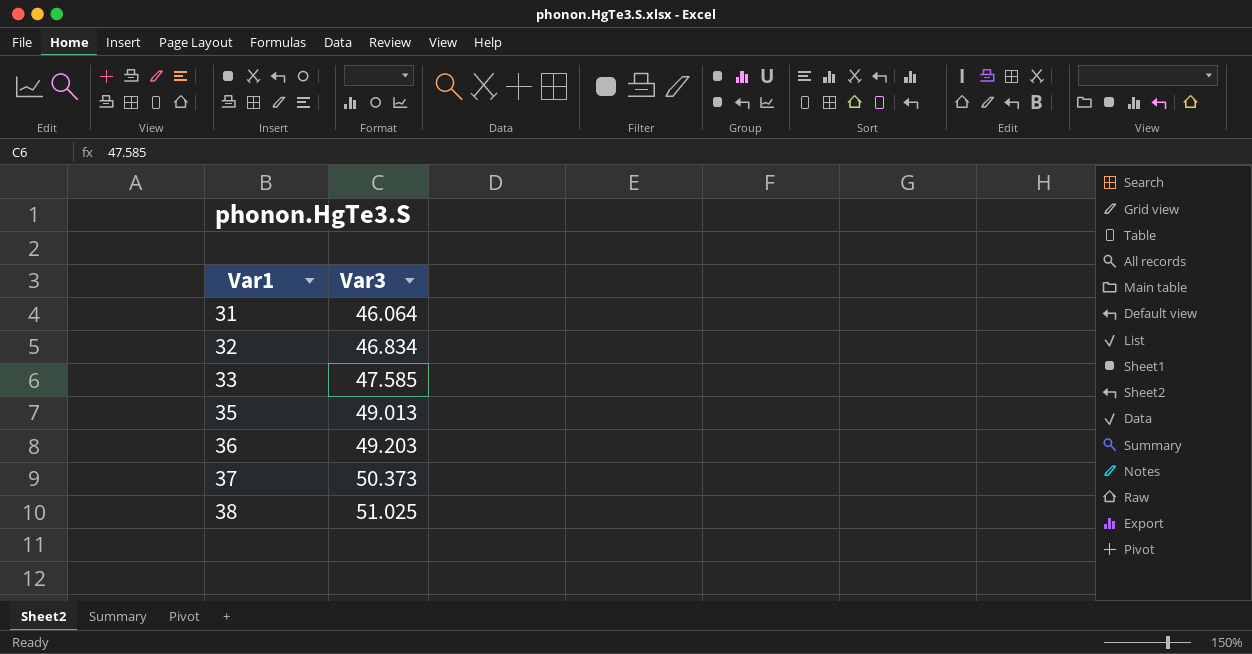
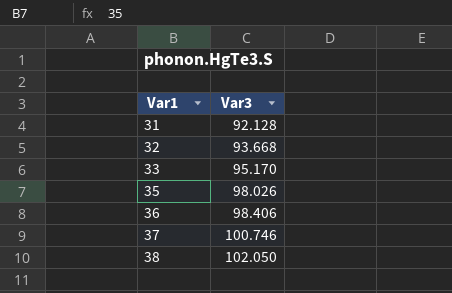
31 | Var3: 46.064 -> 92.128
32 | Var3: 46.834 -> 93.668
33 | Var3: 47.585 -> 95.170
35 | Var3: 49.013 -> 98.026
36 | Var3: 49.203 -> 98.406
37 | Var3: 50.373 -> 100.746
38 | Var3: 51.025 -> 102.050

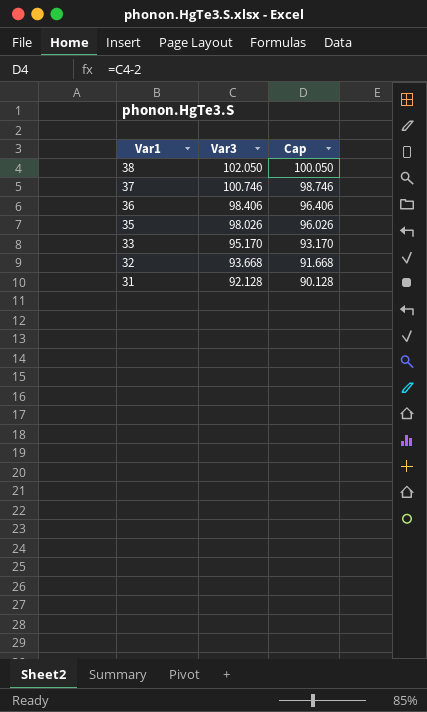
row order: Var1 ascending -> Var1 descending
column Cap | formula: none -> [Var3] - 2

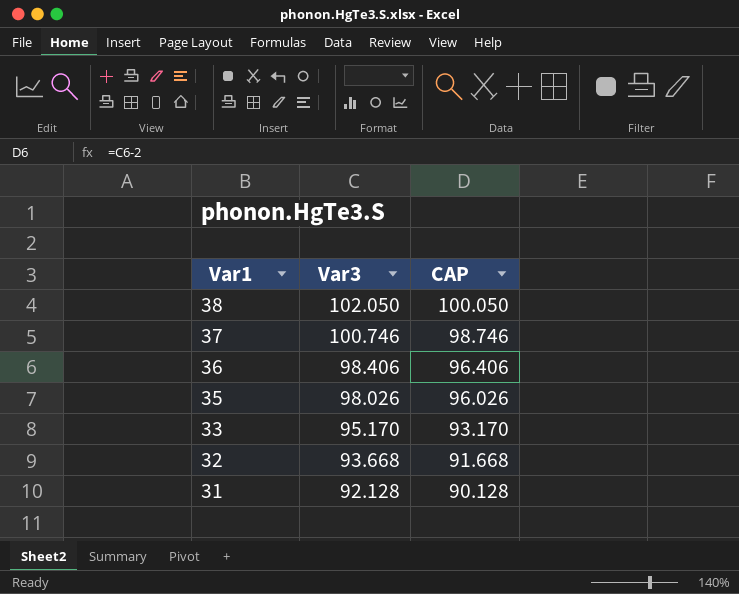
column name: Cap -> CAP

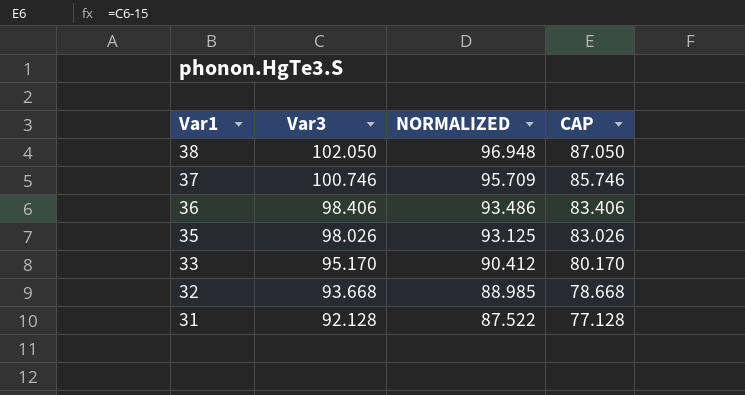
column NORMALIZED | formula: none -> [Var3] * 0.95
column CAP | formula: [Var3] - 2 -> [Var3] - 15

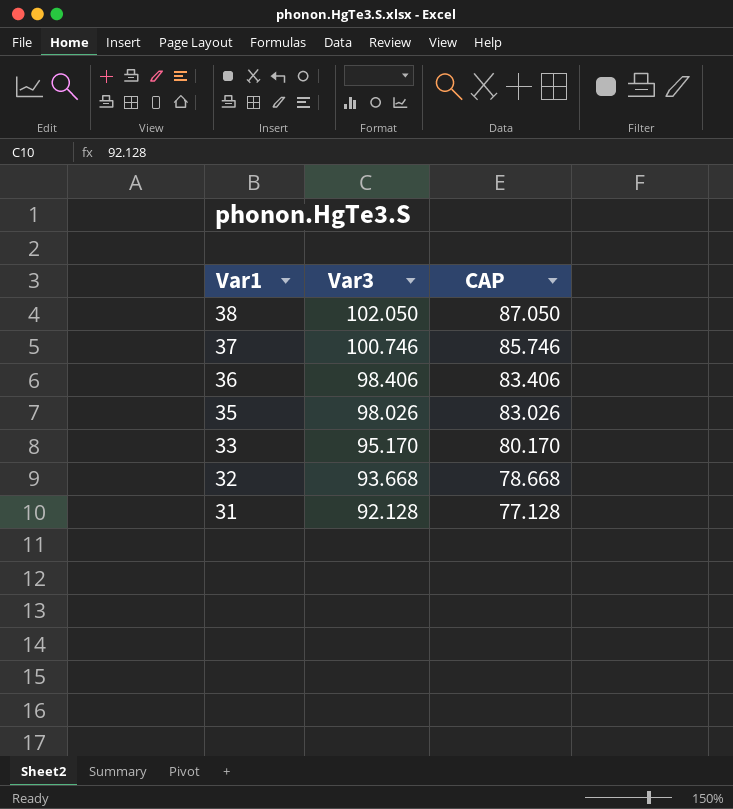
column NORMALIZED | formula: [Var3] * 0.95 -> none

